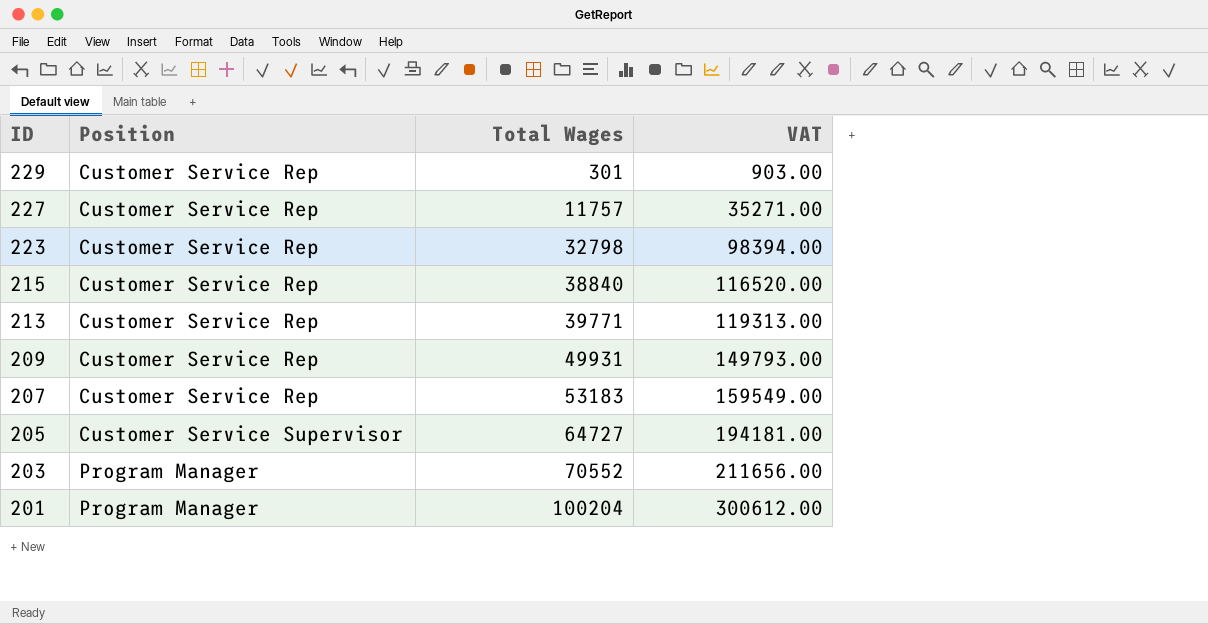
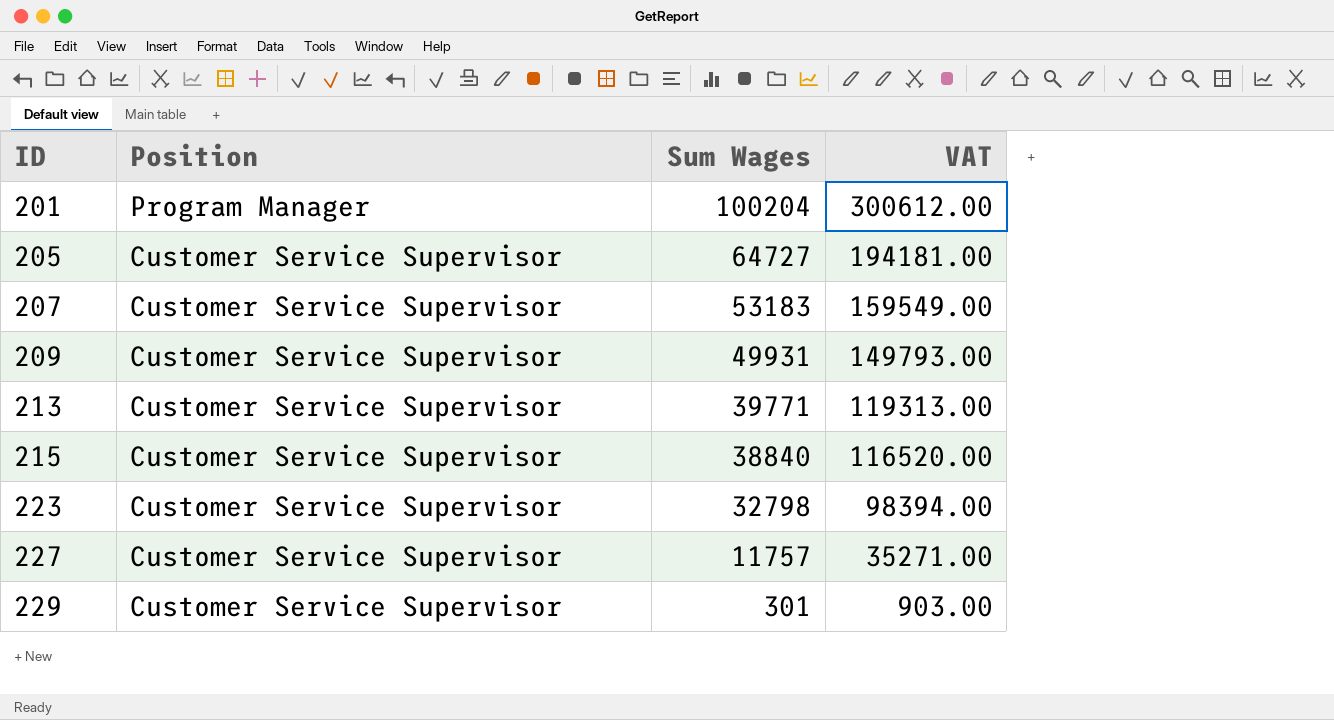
row order: ID descending -> ID ascending
column name: Total Wages -> Sum Wages
row 203: Program Manager | 70552 | 211656.00 -> none
207 | Position: Customer Service Rep -> Customer Service Supervisor
209 | Position: Customer Service Rep -> Customer Service Supervisor
213 | Position: Customer Service Rep -> Customer Service Supervisor
215 | Position: Customer Service Rep -> Customer Service Supervisor
223 | Position: Customer Service Rep -> Customer Service Supervisor
227 | Position: Customer Service Rep -> Customer Service Supervisor
229 | Position: Customer Service Rep -> Customer Service Supervisor

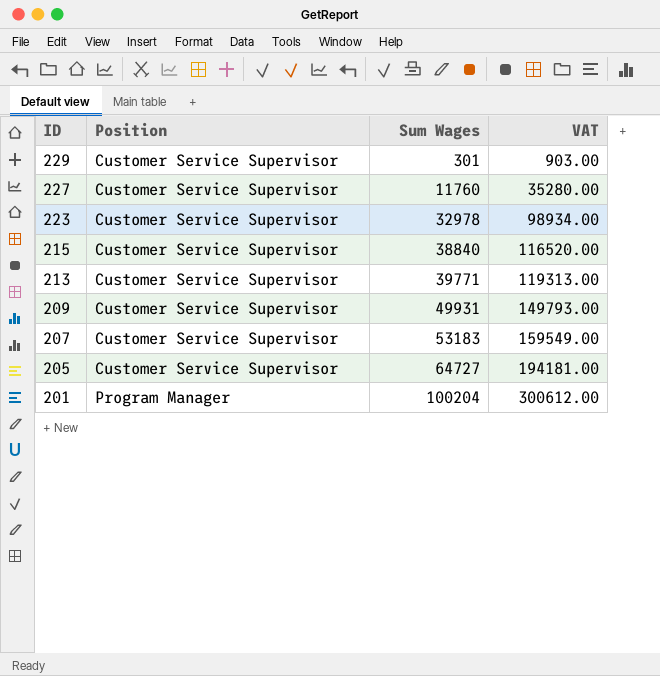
row order: ID ascending -> ID descending
227 | Sum Wages: 11757 -> 11760
227 | VAT: 35271.00 -> 35280.00
223 | Sum Wages: 32798 -> 32978
223 | VAT: 98394.00 -> 98934.00

